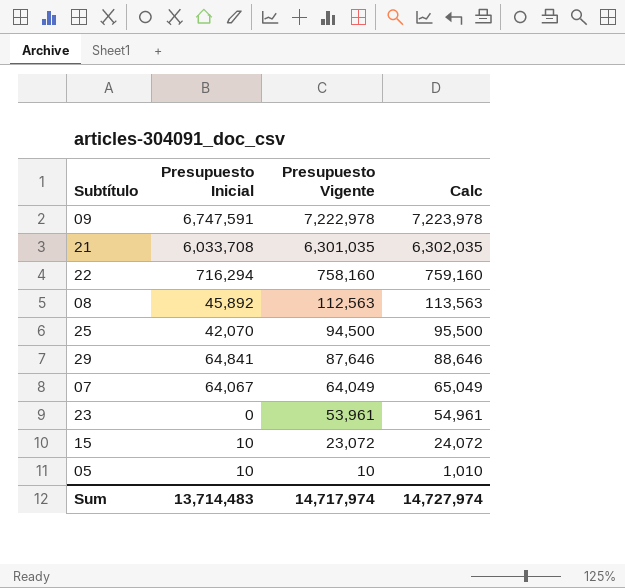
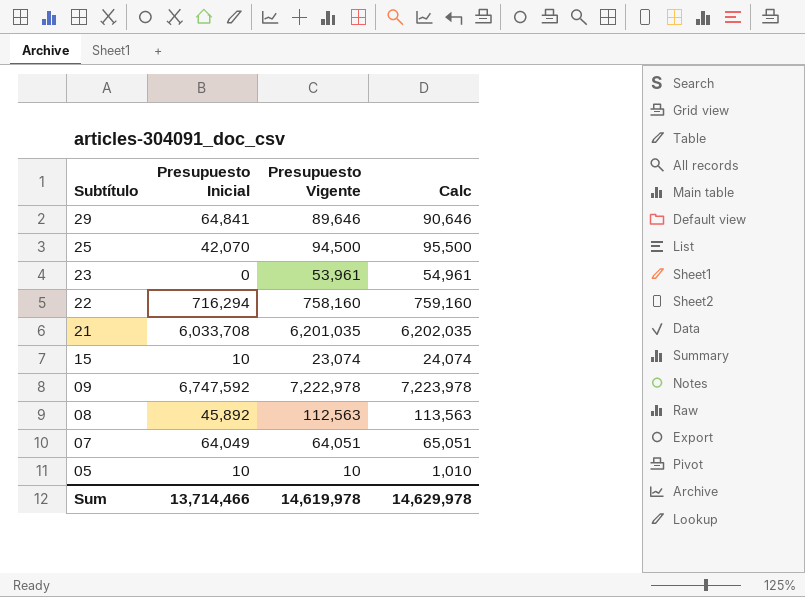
row order: Presupuesto Vigente descending -> Subtítulo descending
29 | Presupuesto Vigente: 87,646 -> 89,646
29 | Calc: 88,646 -> 90,646
21 | Presupuesto Vigente: 6,301,035 -> 6,201,035
21 | Calc: 6,302,035 -> 6,202,035
15 | Presupuesto Vigente: 23,072 -> 23,074
15 | Calc: 24,072 -> 24,074
09 | Presupuesto Inicial: 6,747,591 -> 6,747,592
07 | Presupuesto Inicial: 64,067 -> 64,049
07 | Presupuesto Vigente: 64,049 -> 64,051
07 | Calc: 65,049 -> 65,051
Sum | Presupuesto Inicial: 13,714,483 -> 13,714,466
Sum | Presupuesto Vigente: 14,717,974 -> 14,619,978
Sum | Calc: 14,727,974 -> 14,629,978

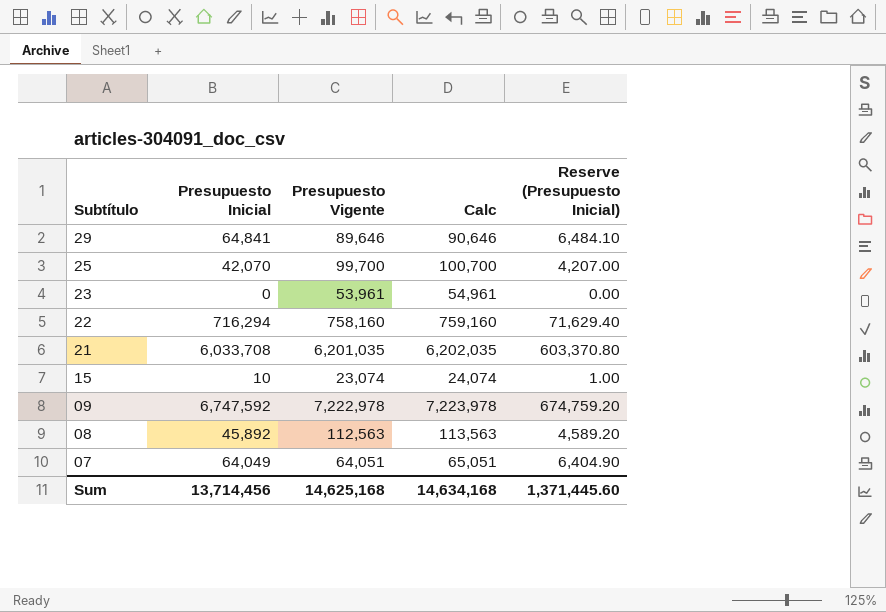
column Reserve (Presupuesto Inicial) | formula: none -> [Presupuesto Inicial] * 0.1
row 05: 10 | 10 | 1,010 -> none
25 | Presupuesto Vigente: 94,500 -> 99,700
25 | Calc: 95,500 -> 100,700
Sum | Presupuesto Inicial: 13,714,466 -> 13,714,456
Sum | Presupuesto Vigente: 14,619,978 -> 14,625,168
Sum | Calc: 14,629,978 -> 14,634,168

